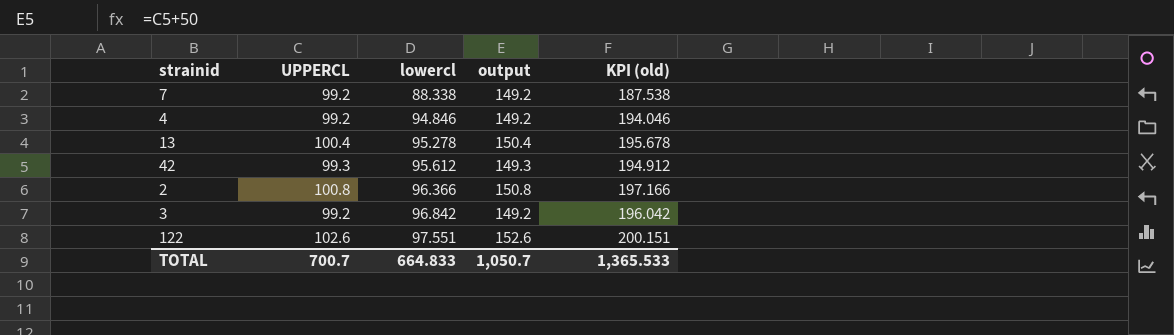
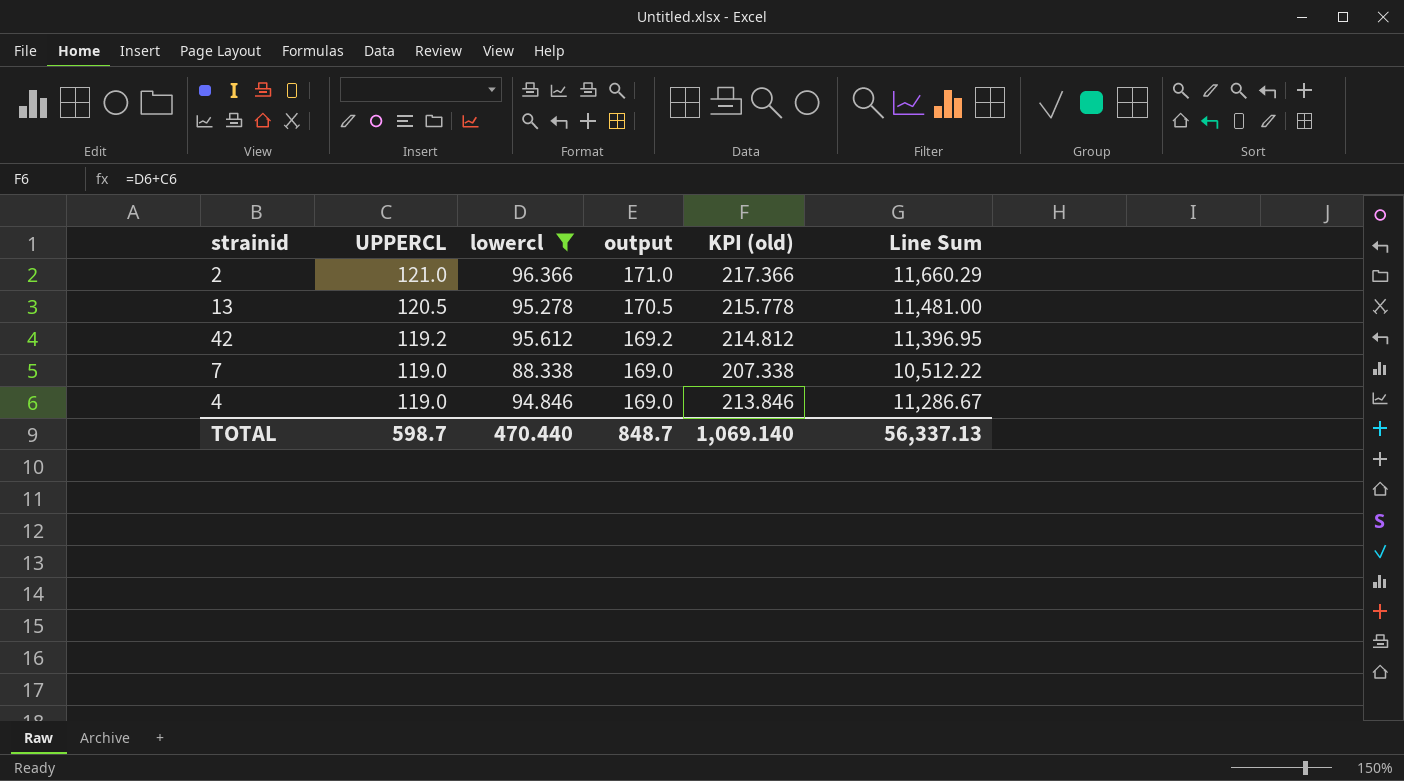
filter: none -> lowercl <= 96.366
row order: lowercl ascending -> UPPERCL descending
column Line Sum | formula: none -> [UPPERCL] * [lowercl]
2 | UPPERCL: 100.8 -> 121.0
2 | output: 150.8 -> 171.0
2 | KPI (old): 197.166 -> 217.366
13 | UPPERCL: 100.4 -> 120.5
13 | output: 150.4 -> 170.5
13 | KPI (old): 195.678 -> 215.778
42 | UPPERCL: 99.3 -> 119.2
42 | output: 149.3 -> 169.2
42 | KPI (old): 194.912 -> 214.812
7 | UPPERCL: 99.2 -> 119.0
7 | output: 149.2 -> 169.0
7 | KPI (old): 187.538 -> 207.338
4 | UPPERCL: 99.2 -> 119.0
4 | output: 149.2 -> 169.0
4 | KPI (old): 194.046 -> 213.846
TOTAL | UPPERCL: 700.7 -> 598.7
TOTAL | lowercl: 664.833 -> 470.440
TOTAL | output: 1,050.7 -> 848.7
TOTAL | KPI (old): 1,365.533 -> 1,069.140

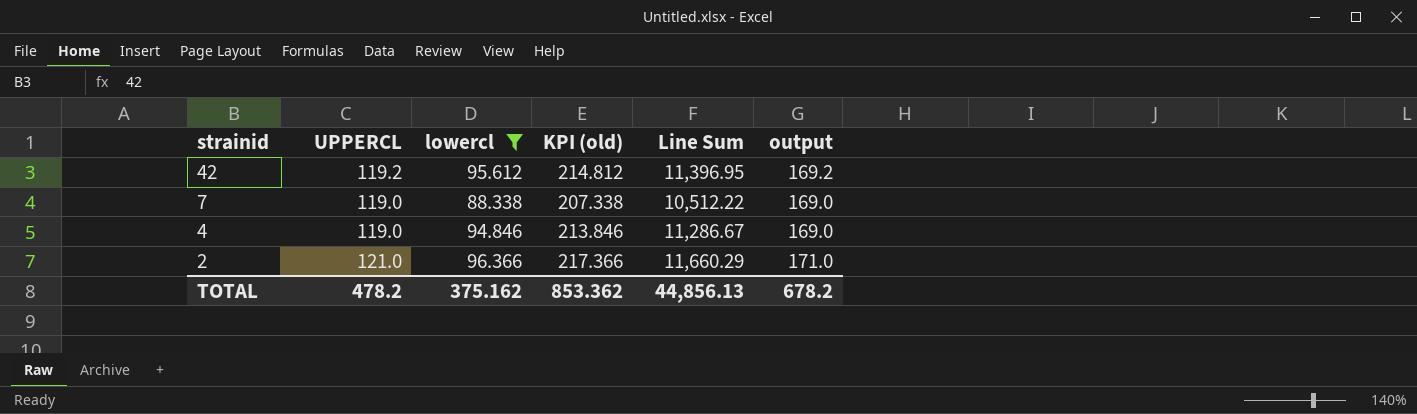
row order: UPPERCL descending -> strainid descending
column output | position: 4 -> 6
row 13: 120.5 | 95.278 | 170.5 | 215.778 | 11,481.00 -> none
TOTAL | UPPERCL: 598.7 -> 478.2
TOTAL | lowercl: 470.440 -> 375.162
TOTAL | KPI (old): 1,069.140 -> 853.362
TOTAL | Line Sum: 56,337.13 -> 44,856.13
TOTAL | output: 848.7 -> 678.2

